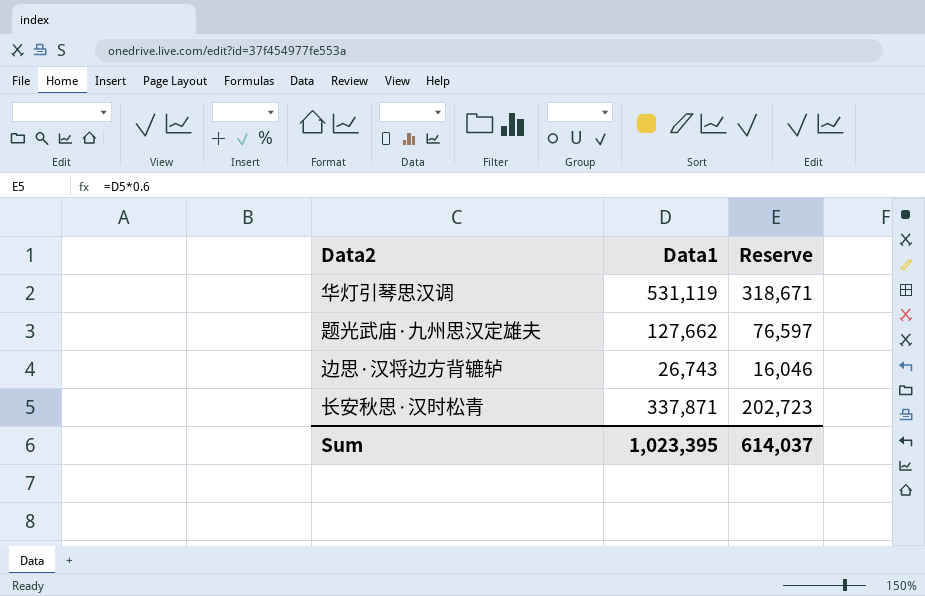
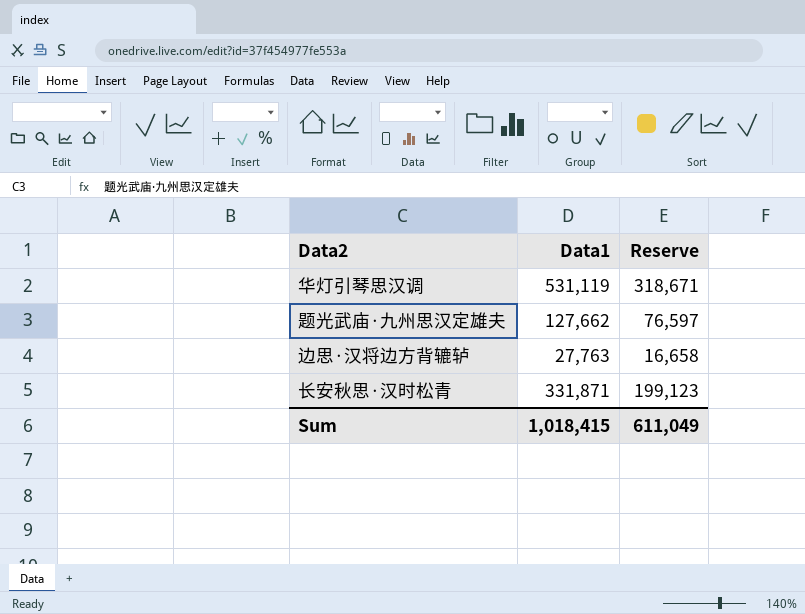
边思·汉将边方背辘轳 | Data1: 26,743 -> 27,763
边思·汉将边方背辘轳 | Reserve: 16,046 -> 16,658
长安秋思·汉时松青 | Data1: 337,871 -> 331,871
长安秋思·汉时松青 | Reserve: 202,723 -> 199,123
Sum | Data1: 1,023,395 -> 1,018,415
Sum | Reserve: 614,037 -> 611,049

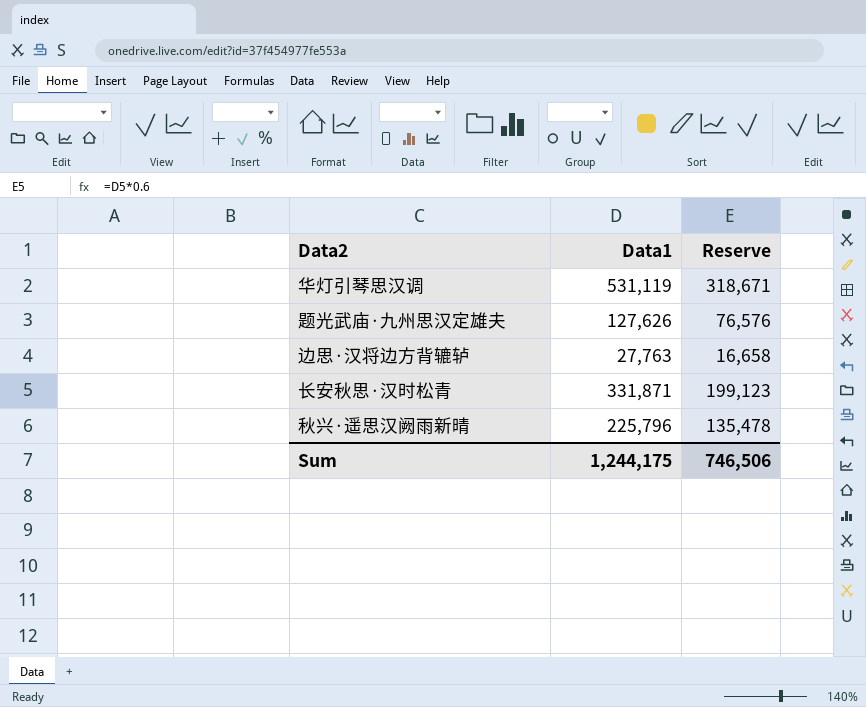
题光武庙·九州思汉定雄夫 | Data1: 127,662 -> 127,626
题光武庙·九州思汉定雄夫 | Reserve: 76,597 -> 76,576
row 秋兴·遥思汉阙雨新晴: none -> 225,796 | 135,478
Sum | Data1: 1,018,415 -> 1,244,175
Sum | Reserve: 611,049 -> 746,506

